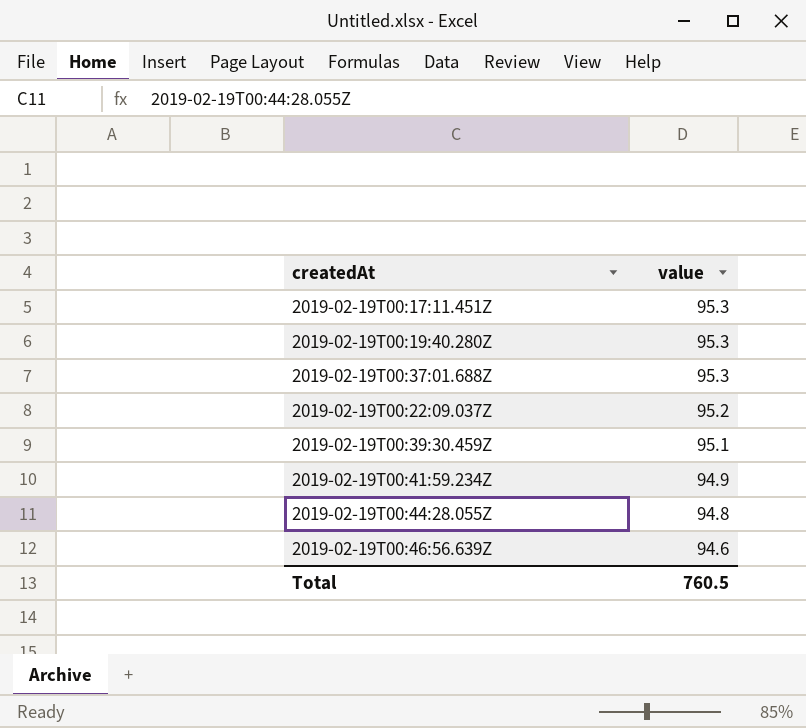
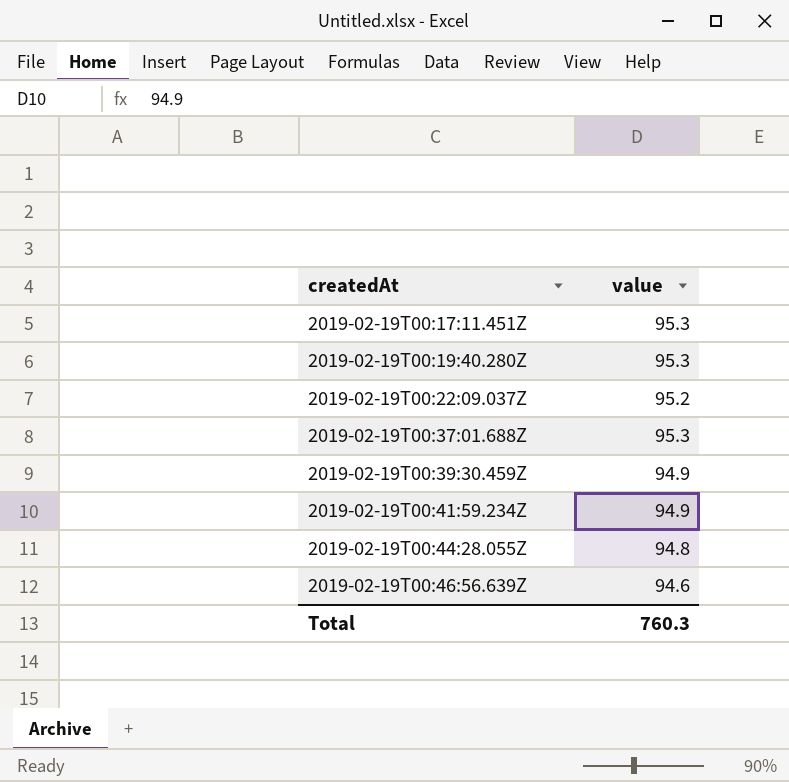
row order: value descending -> createdAt ascending
2019-02-19T00:39:30.459Z | value: 95.1 -> 94.9
Total | value: 760.5 -> 760.3

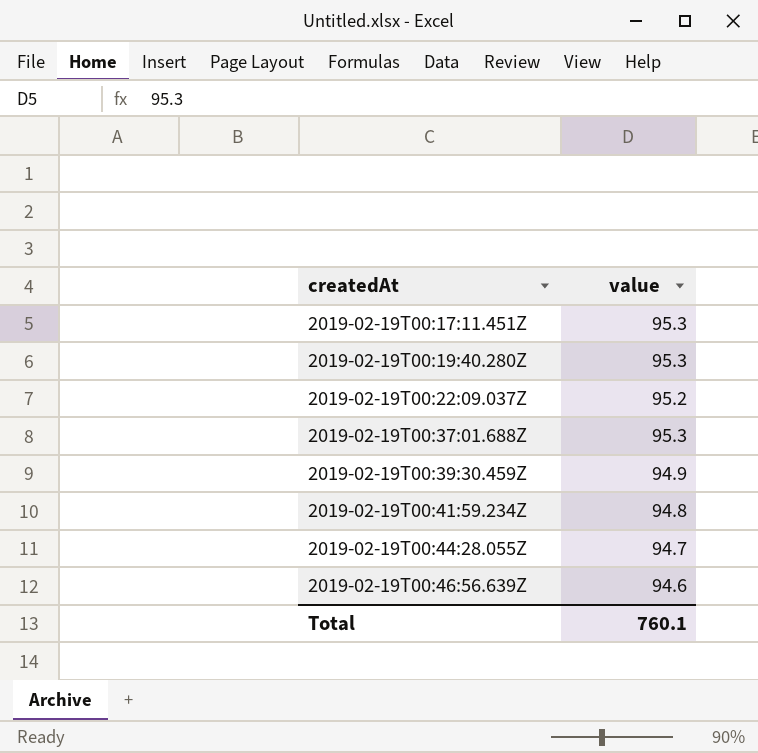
2019-02-19T00:41:59.234Z | value: 94.9 -> 94.8
2019-02-19T00:44:28.055Z | value: 94.8 -> 94.7
Total | value: 760.3 -> 760.1

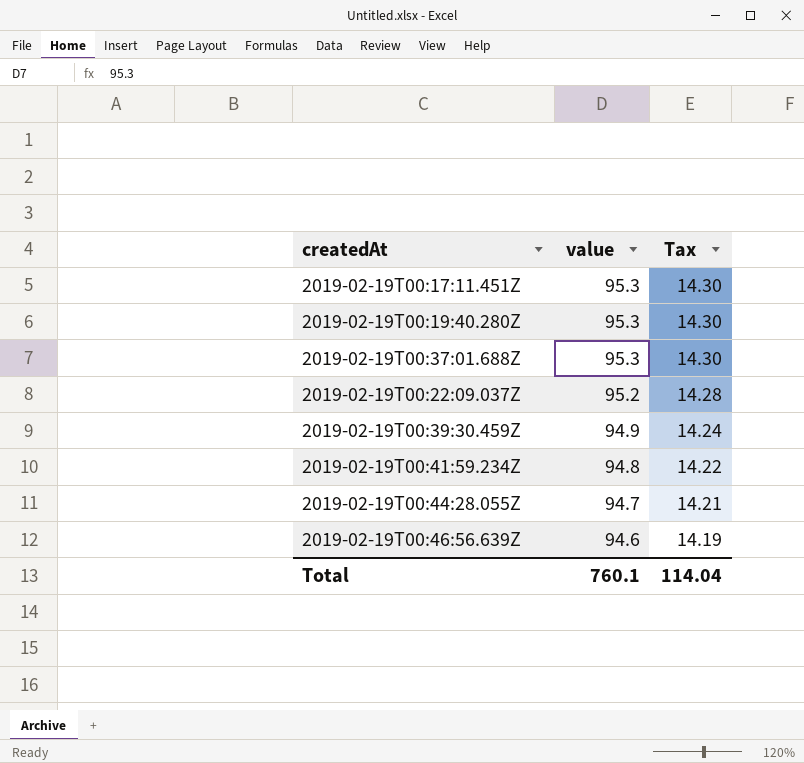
row order: createdAt ascending -> value descending
column Tax | formula: none -> [value] * 0.15

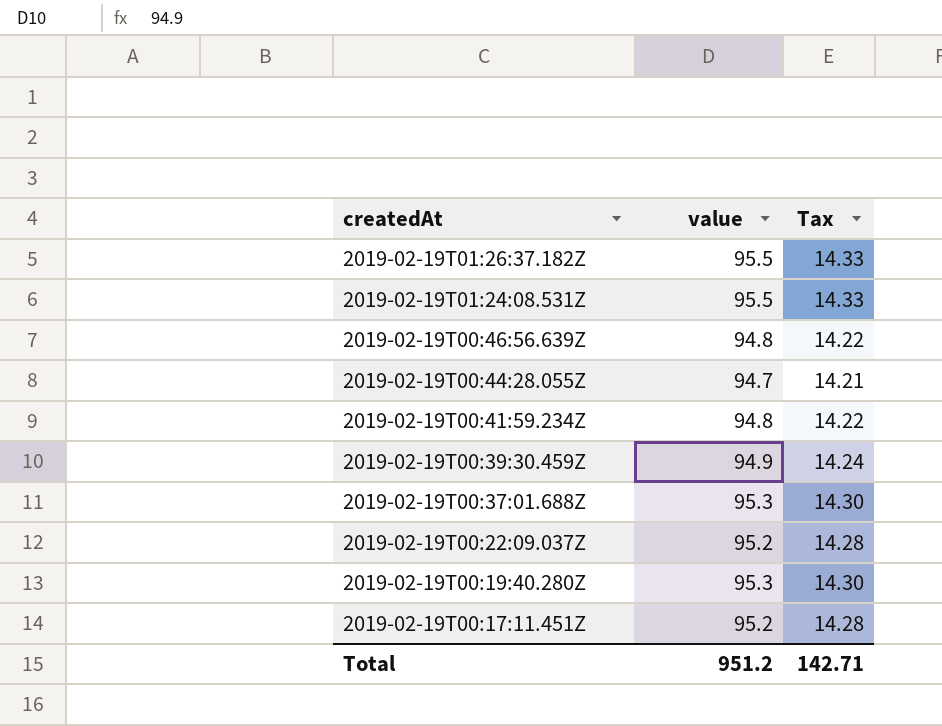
row order: value descending -> createdAt descending
row 2019-02-19T01:26:37.182Z: none -> 95.5 | 14.33
row 2019-02-19T01:24:08.531Z: none -> 95.5 | 14.33
2019-02-19T00:46:56.639Z | value: 94.6 -> 94.8
2019-02-19T00:46:56.639Z | Tax: 14.19 -> 14.22
2019-02-19T00:17:11.451Z | value: 95.3 -> 95.2
2019-02-19T00:17:11.451Z | Tax: 14.30 -> 14.28
Total | value: 760.1 -> 951.2
Total | Tax: 114.04 -> 142.71

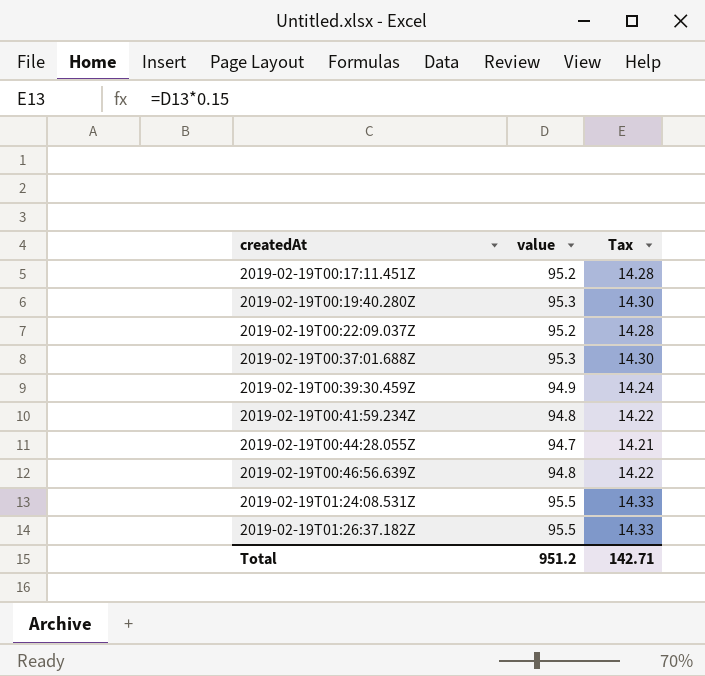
row order: createdAt descending -> createdAt ascending

